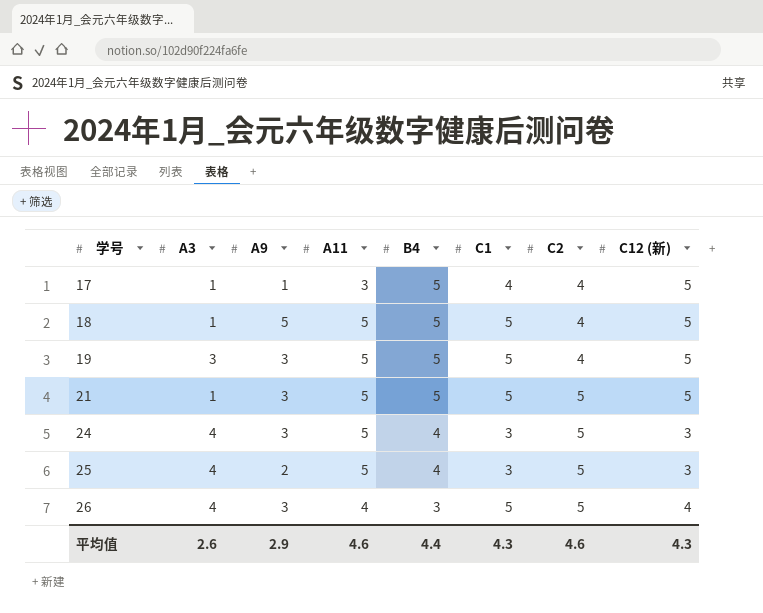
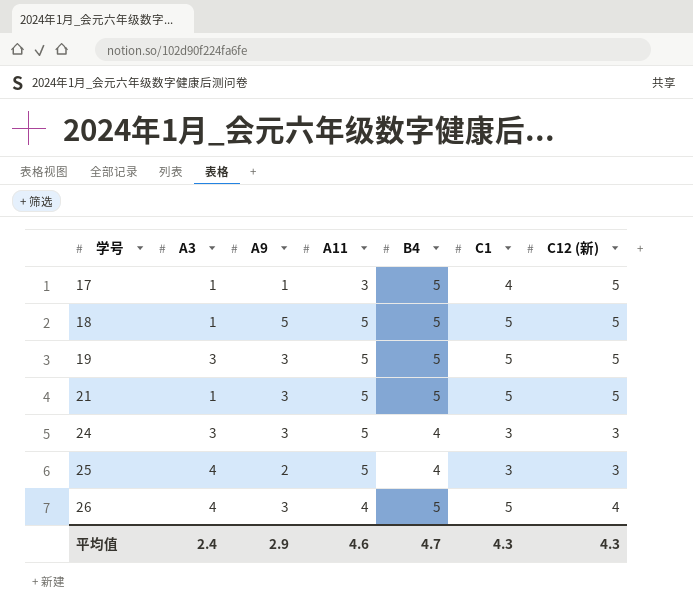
column C2 | position: 7 -> none
24 | A3: 4 -> 3
26 | B4: 3 -> 5
平均值 | A3: 2.6 -> 2.4
平均值 | B4: 4.4 -> 4.7

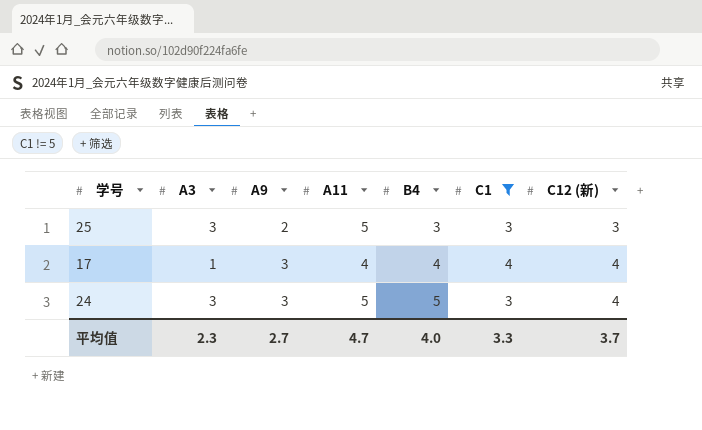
filter: none -> C1 != 5
row order: 学号 ascending -> A9 ascending
25 | A3: 4 -> 3
25 | B4: 4 -> 3
17 | A9: 1 -> 3
17 | A11: 3 -> 4
17 | B4: 5 -> 4
17 | C12 (新): 5 -> 4
24 | B4: 4 -> 5
24 | C12 (新): 3 -> 4
平均值 | A3: 2.4 -> 2.3
平均值 | A9: 2.9 -> 2.7
平均值 | A11: 4.6 -> 4.7
平均值 | B4: 4.7 -> 4.0
平均值 | C1: 4.3 -> 3.3
平均值 | C12 (新): 4.3 -> 3.7

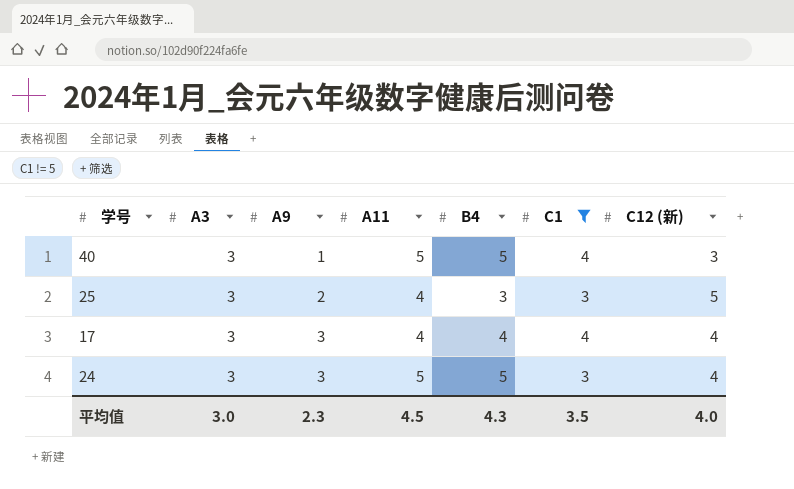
row 40: none -> 3 | 1 | 5 | 5 | 4 | 3
25 | A11: 5 -> 4
25 | C12 (新): 3 -> 5
17 | A3: 1 -> 3
平均值 | A3: 2.3 -> 3.0
平均值 | A9: 2.7 -> 2.3
平均值 | A11: 4.7 -> 4.5
平均值 | B4: 4.0 -> 4.3
平均值 | C1: 3.3 -> 3.5
平均值 | C12 (新): 3.7 -> 4.0

